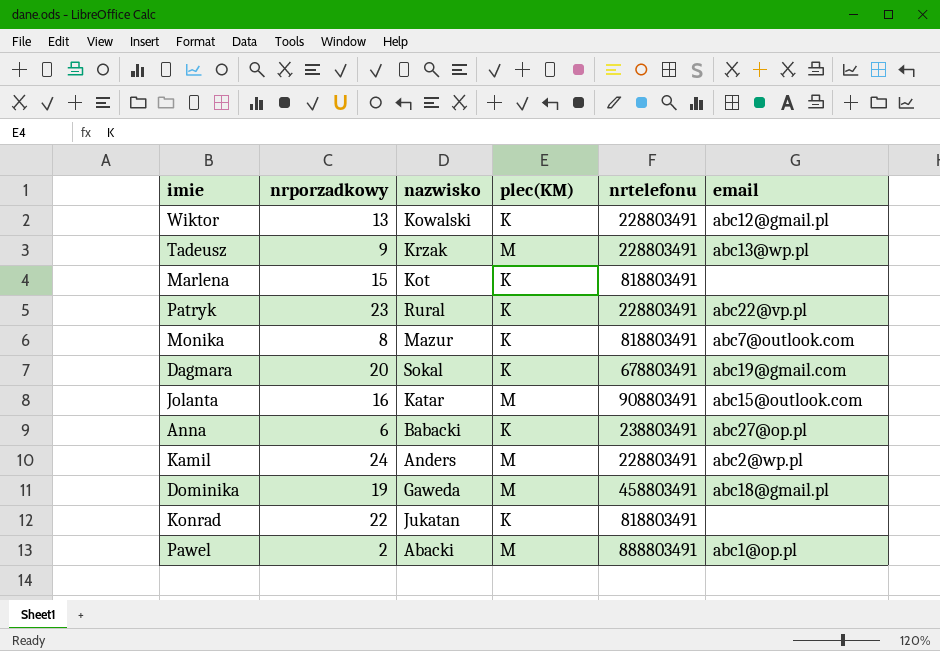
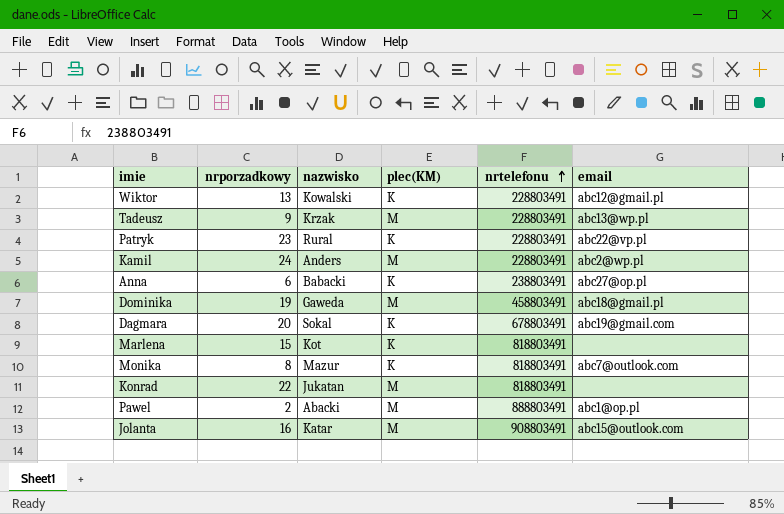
row order: none -> nrtelefonu ascending
Konrad | plec(KM): K -> M

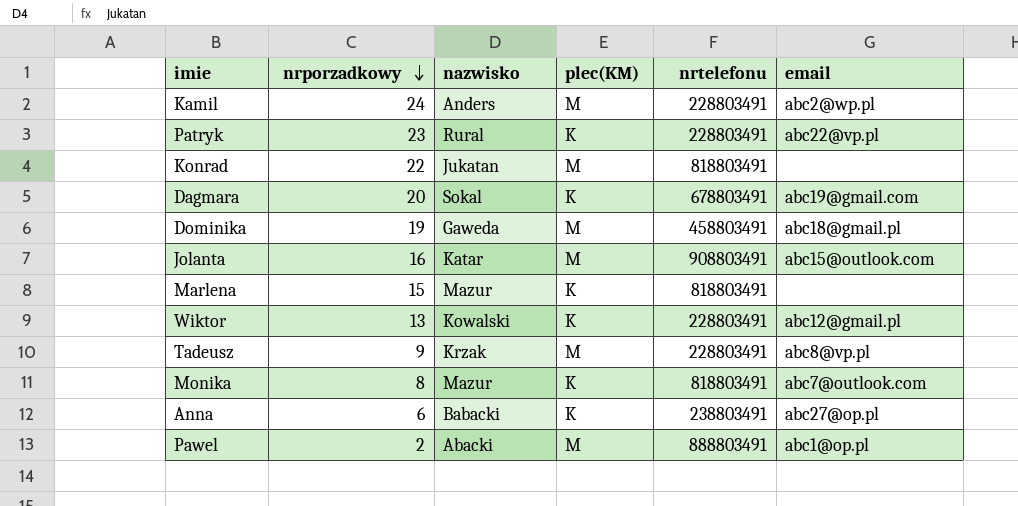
row order: nrtelefonu ascending -> nrporzadkowy descending
Marlena | nazwisko: Kot -> Mazur
Tadeusz | email: abc13@wp.pl -> abc8@vp.pl

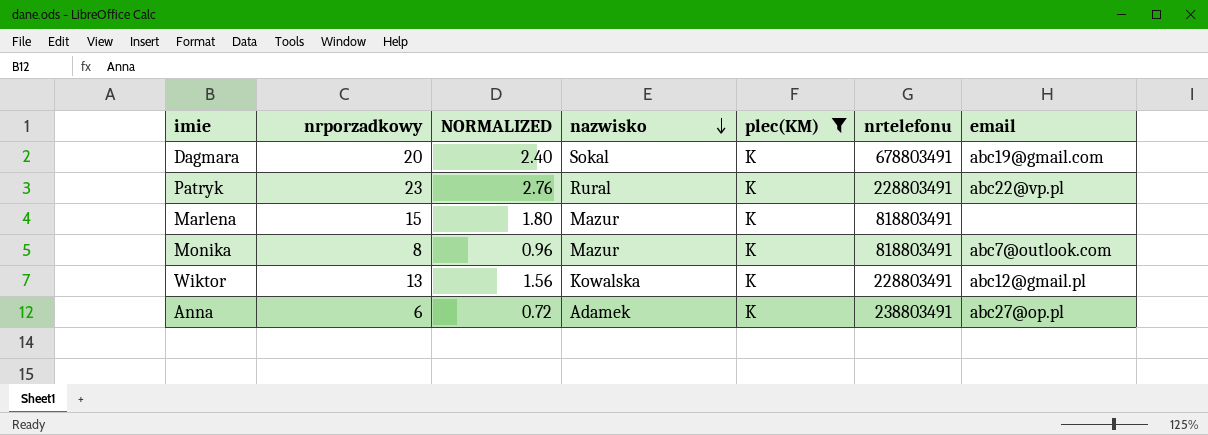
filter: none -> plec(KM) = K
row order: nrporzadkowy descending -> nazwisko descending
column NORMALIZED | formula: none -> [nrporzadkowy] * 0.12
Wiktor | nazwisko: Kowalski -> Kowalska
Anna | nazwisko: Babacki -> Adamek

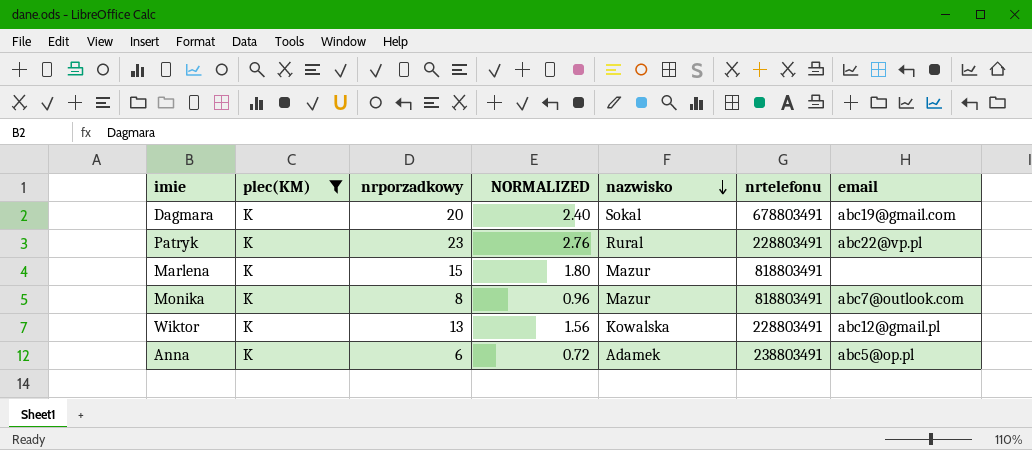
column plec(KM) | position: 5 -> 2
Anna | email: abc27@op.pl -> abc5@op.pl

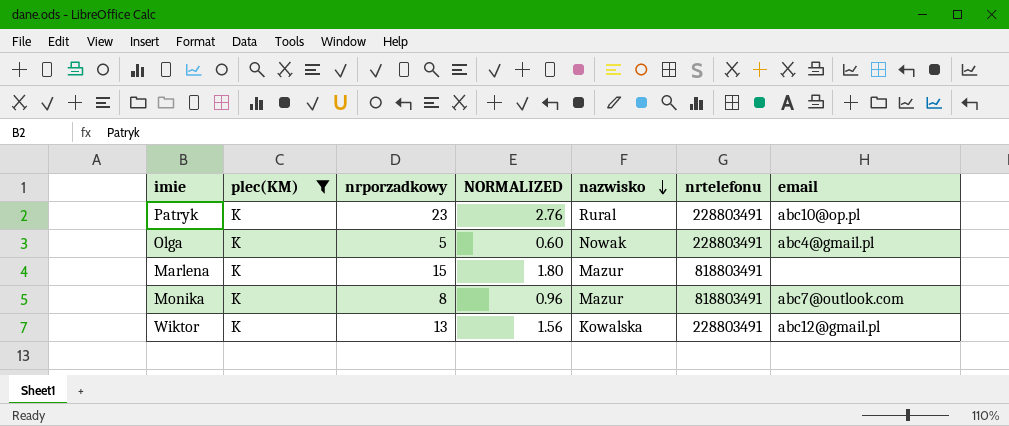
row Dagmara: K | 20 | 2.40 | Sokal | 678803491 | abc19@gmail.com -> none
row Anna: K | 6 | 0.72 | Adamek | 238803491 | abc5@op.pl -> none
Patryk | email: abc22@vp.pl -> abc10@op.pl
row Olga: none -> K | 5 | 0.60 | Nowak | 228803491 | abc4@gmail.pl

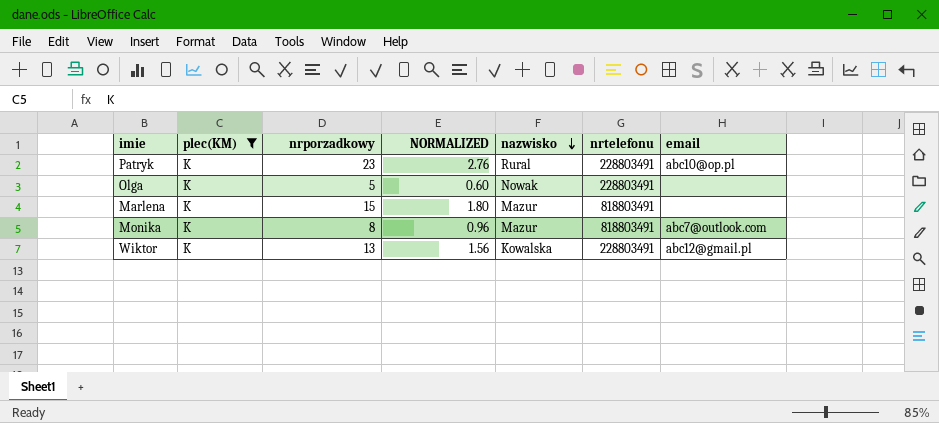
Olga | email: abc4@gmail.pl -> none

